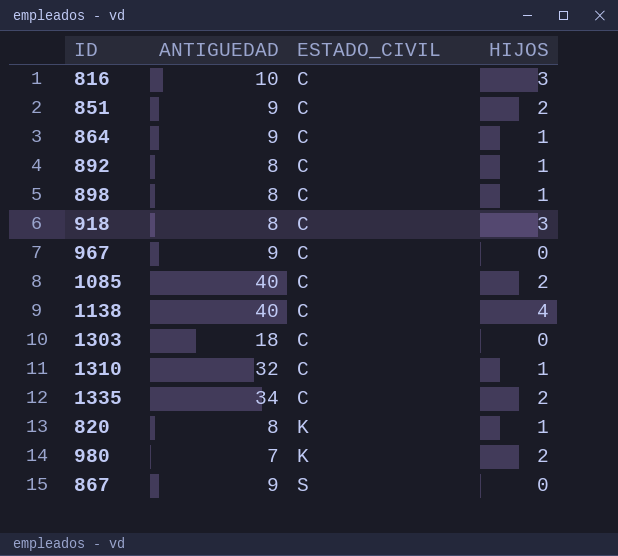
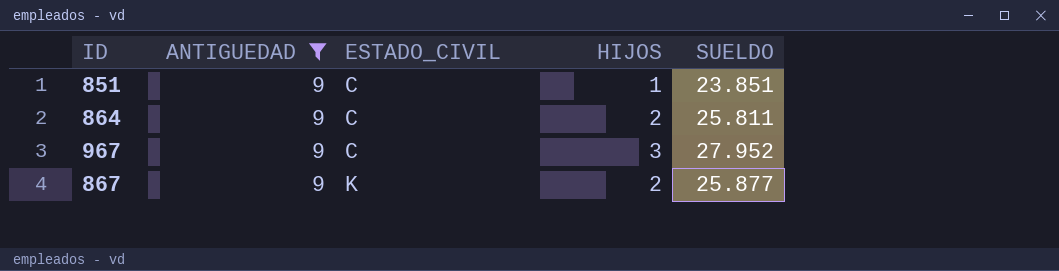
filter: none -> ANTIGUEDAD = 9
column SUELDO | position: none -> 5
851 | HIJOS: 2 -> 1
864 | HIJOS: 1 -> 2
967 | HIJOS: 0 -> 3
867 | ESTADO_CIVIL: S -> K
867 | HIJOS: 0 -> 2

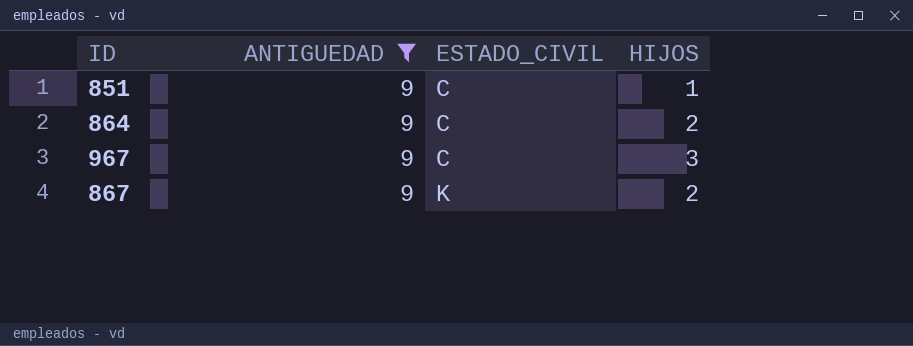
column SUELDO | position: 5 -> none

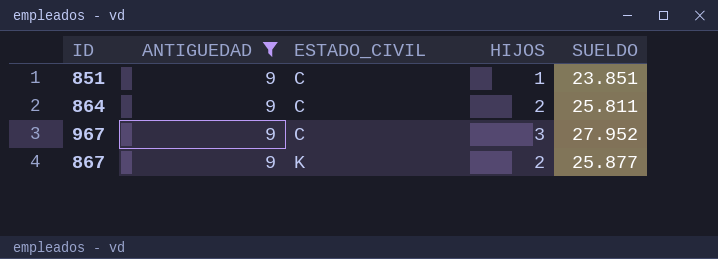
column SUELDO | position: none -> 5

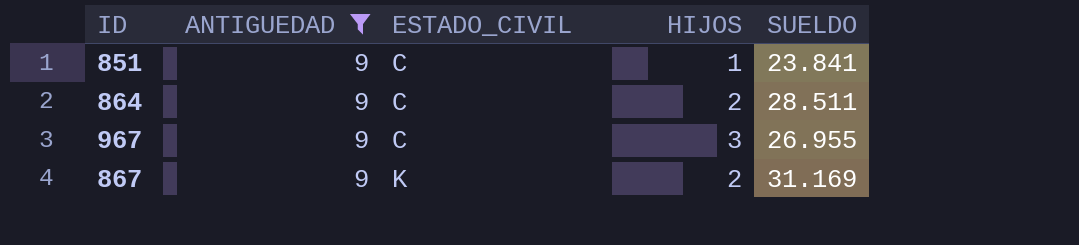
851 | SUELDO: 23.851 -> 23.841
864 | SUELDO: 25.811 -> 28.511
967 | SUELDO: 27.952 -> 26.955
867 | SUELDO: 25.877 -> 31.169

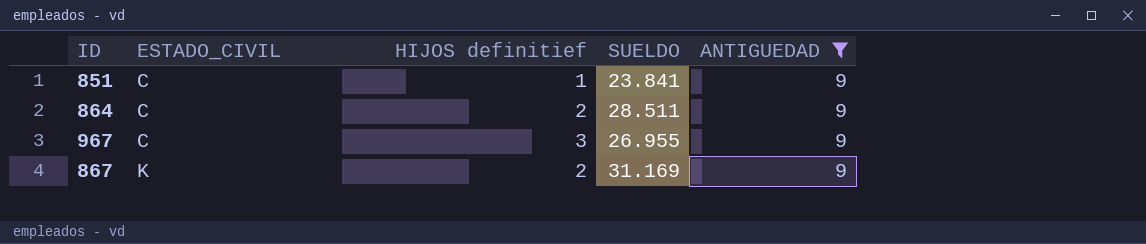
column name: HIJOS -> HIJOS definitief
column ANTIGUEDAD | position: 2 -> 5

